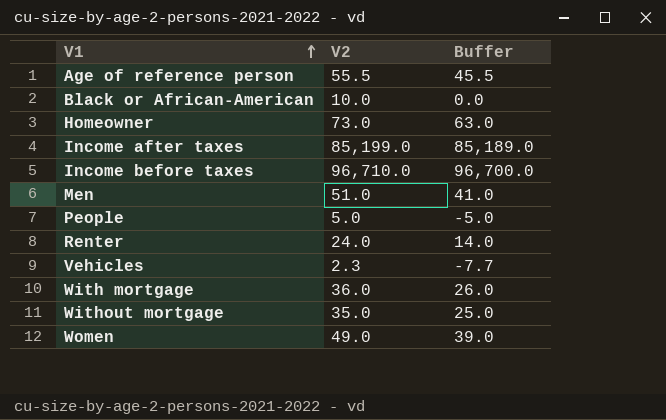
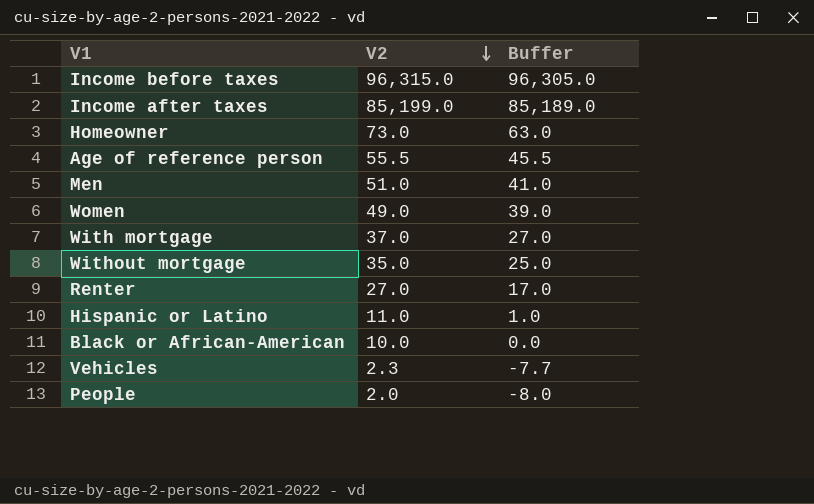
row order: V1 ascending -> V2 descending
Income before taxes | V2: 96,710.0 -> 96,315.0
Income before taxes | Buffer: 96,700.0 -> 96,305.0
With mortgage | V2: 36.0 -> 37.0
With mortgage | Buffer: 26.0 -> 27.0
Renter | V2: 24.0 -> 27.0
Renter | Buffer: 14.0 -> 17.0
row Hispanic or Latino: none -> 11.0 | 1.0
People | V2: 5.0 -> 2.0
People | Buffer: -5.0 -> -8.0

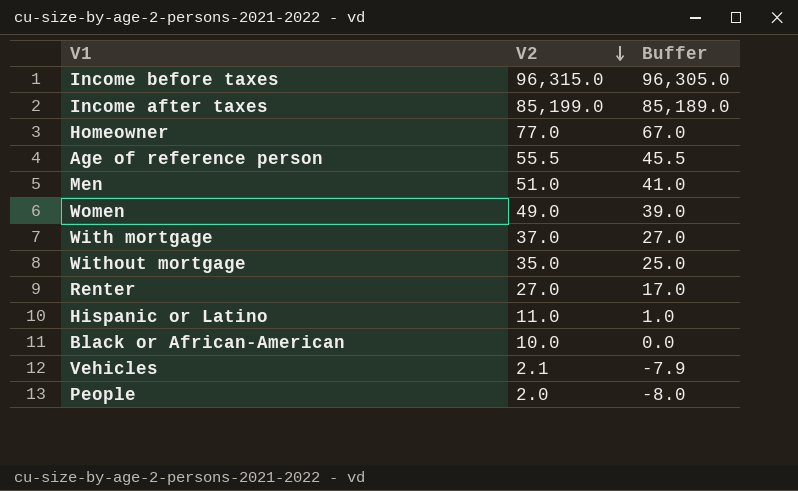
Homeowner | V2: 73.0 -> 77.0
Homeowner | Buffer: 63.0 -> 67.0
Vehicles | V2: 2.3 -> 2.1
Vehicles | Buffer: -7.7 -> -7.9

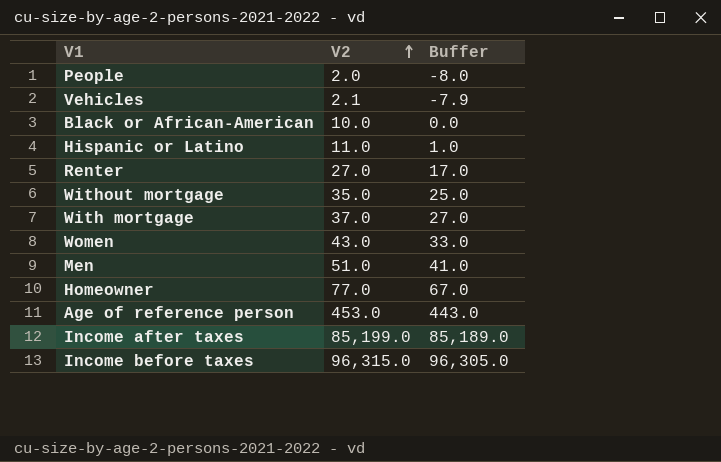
row order: V2 descending -> V2 ascending
Women | V2: 49.0 -> 43.0
Women | Buffer: 39.0 -> 33.0
Age of reference person | V2: 55.5 -> 453.0
Age of reference person | Buffer: 45.5 -> 443.0

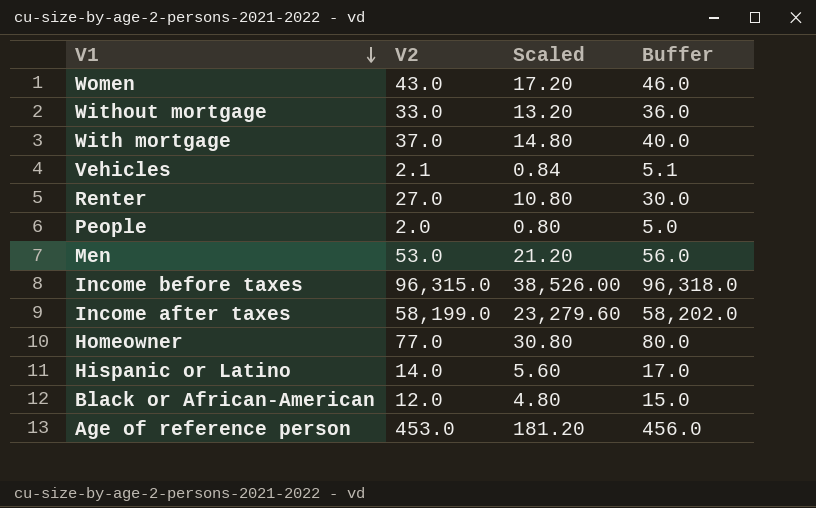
row order: V2 ascending -> V1 descending
column Scaled | formula: none -> [V2] * 0.4
column Buffer | formula: [V2] - 10 -> [V2] + 3
Without mortgage | V2: 35.0 -> 33.0
Men | V2: 51.0 -> 53.0
Income after taxes | V2: 85,199.0 -> 58,199.0
Hispanic or Latino | V2: 11.0 -> 14.0
Black or African-American | V2: 10.0 -> 12.0

